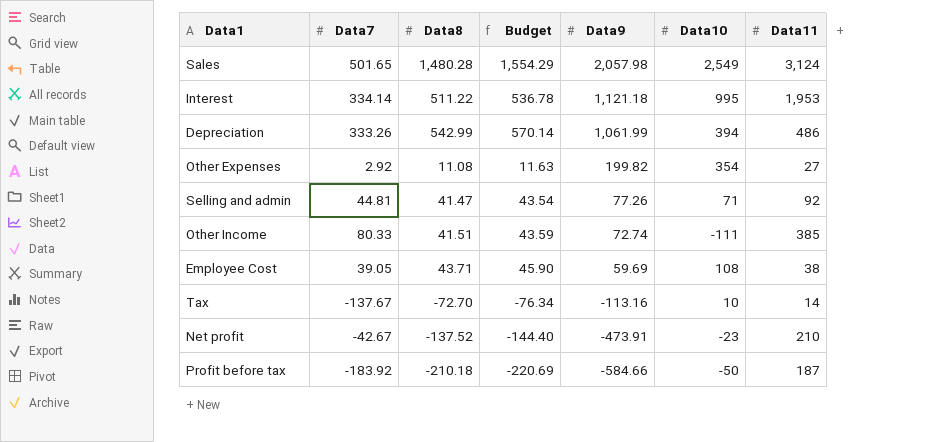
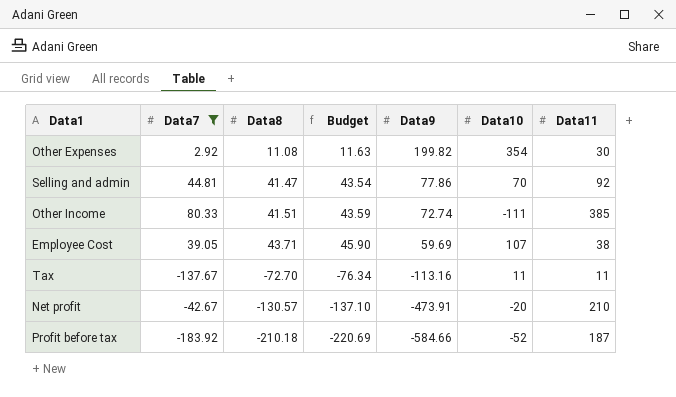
filter: none -> Data7 <= 80.33
Other Expenses | Data11: 27 -> 30
Selling and admin | Data9: 77.26 -> 77.86
Selling and admin | Data10: 71 -> 70
Employee Cost | Data10: 108 -> 107
Tax | Data10: 10 -> 11
Tax | Data11: 14 -> 11
Net profit | Data8: -137.52 -> -130.57
Net profit | Budget: -144.40 -> -137.10
Net profit | Data10: -23 -> -20
Profit before tax | Data10: -50 -> -52

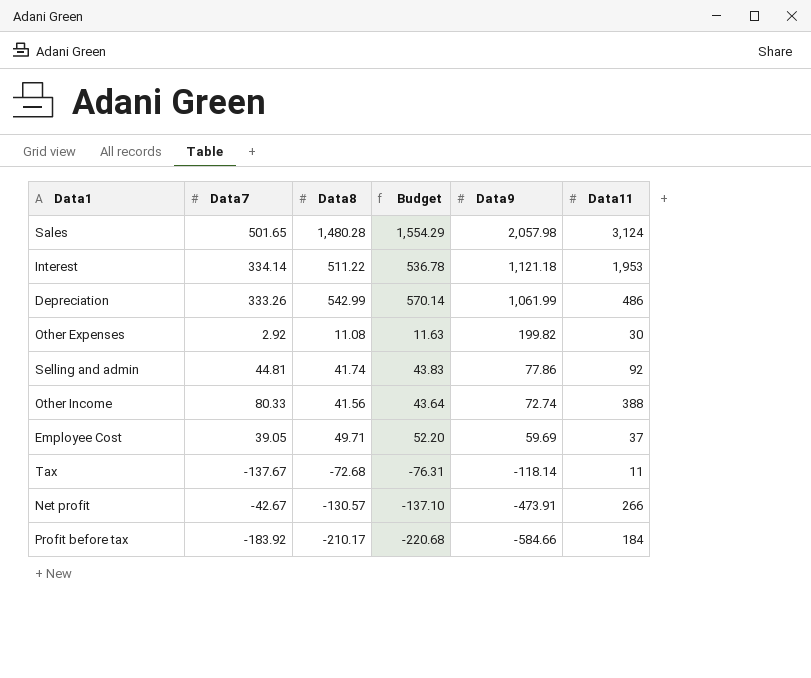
filter: Data7 <= 80.33 -> none
column Data10 | position: 6 -> none
Selling and admin | Data8: 41.47 -> 41.74
Selling and admin | Budget: 43.54 -> 43.83
Other Income | Data8: 41.51 -> 41.56
Other Income | Budget: 43.59 -> 43.64
Other Income | Data11: 385 -> 388
Employee Cost | Data8: 43.71 -> 49.71
Employee Cost | Budget: 45.90 -> 52.20
Employee Cost | Data11: 38 -> 37
Tax | Data8: -72.70 -> -72.68
Tax | Budget: -76.34 -> -76.31
Tax | Data9: -113.16 -> -118.14
Net profit | Data11: 210 -> 266
Profit before tax | Data8: -210.18 -> -210.17
Profit before tax | Budget: -220.69 -> -220.68
Profit before tax | Data11: 187 -> 184

